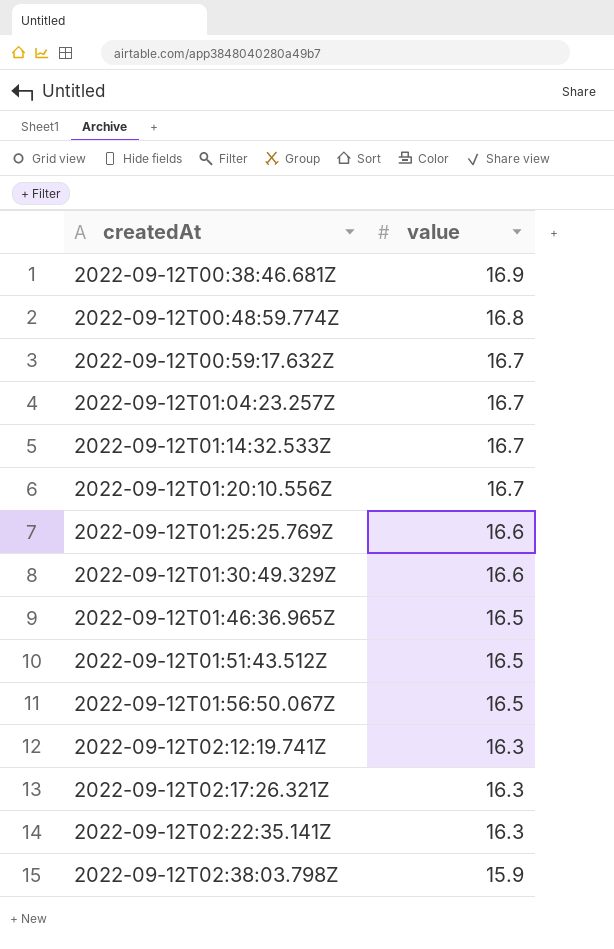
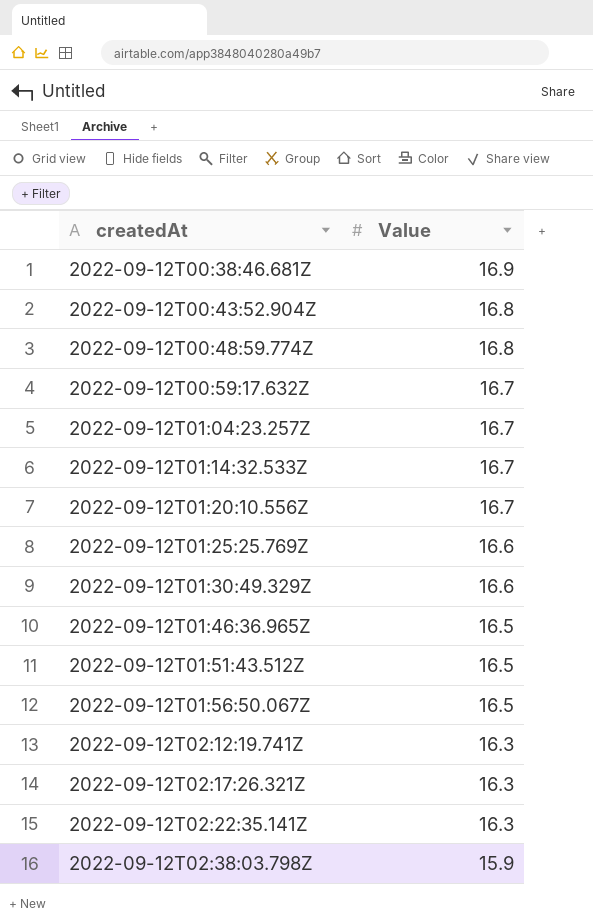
column name: value -> Value
row 2022-09-12T00:43:52.904Z: none -> 16.8

